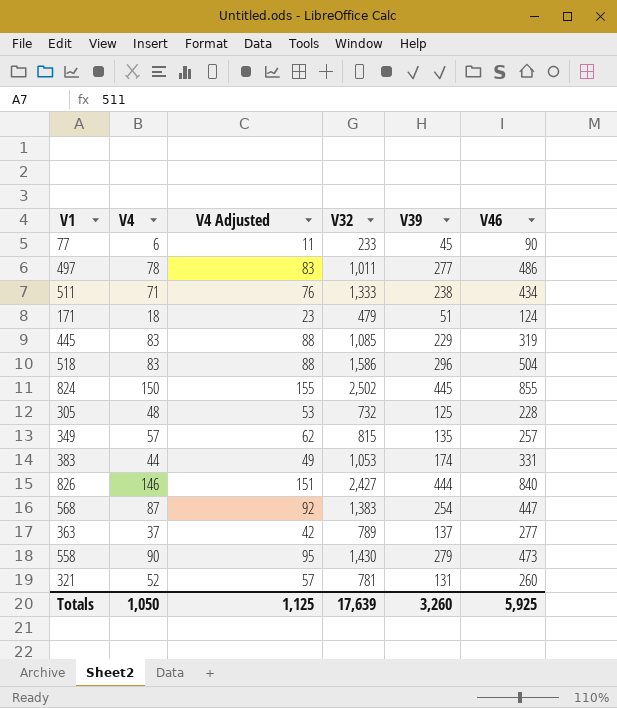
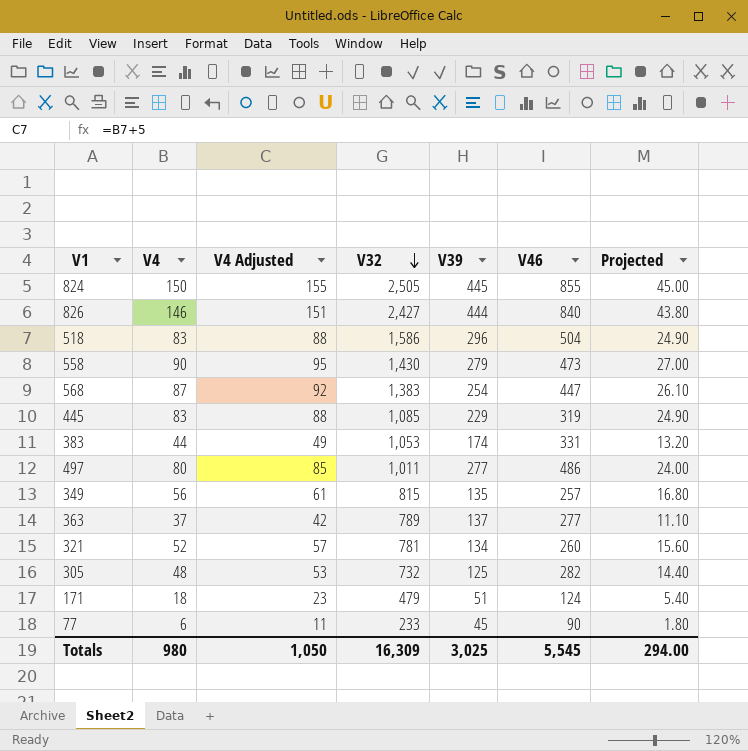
row order: none -> V32 descending
column Projected | formula: none -> [V4] * 0.3
row 511: 71 | 76 | 1,333 | 238 | 434 -> none
824 | V32: 2,502 -> 2,505
497 | V4: 78 -> 80
497 | V4 Adjusted: 83 -> 85
349 | V4: 57 -> 56
349 | V4 Adjusted: 62 -> 61
321 | V39: 131 -> 134
305 | V46: 228 -> 282
Totals | V4: 1,050 -> 980
Totals | V4 Adjusted: 1,125 -> 1,050
Totals | V32: 17,639 -> 16,309
Totals | V39: 3,260 -> 3,025
Totals | V46: 5,925 -> 5,545

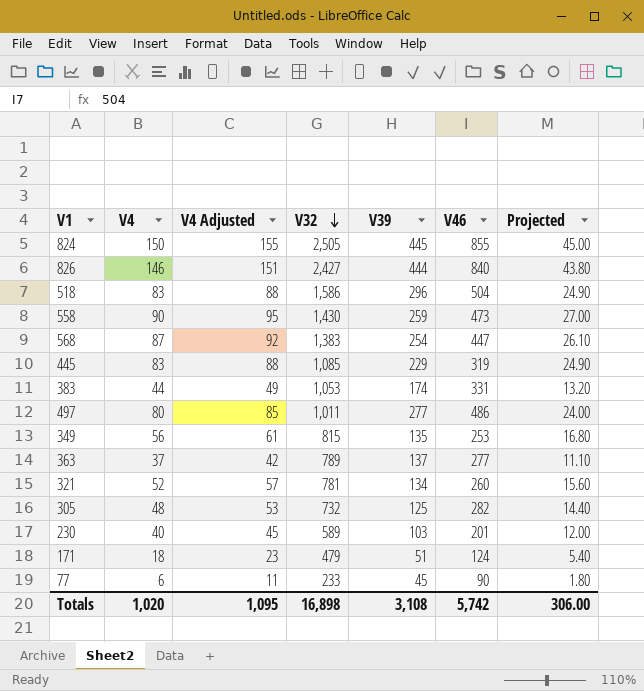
558 | V39: 279 -> 259
349 | V46: 257 -> 253
row 230: none -> 40 | 45 | 589 | 103 | 201 | 12.00
Totals | V4: 980 -> 1,020
Totals | V4 Adjusted: 1,050 -> 1,095
Totals | V32: 16,309 -> 16,898
Totals | V39: 3,025 -> 3,108
Totals | V46: 5,545 -> 5,742
Totals | Projected: 294.00 -> 306.00

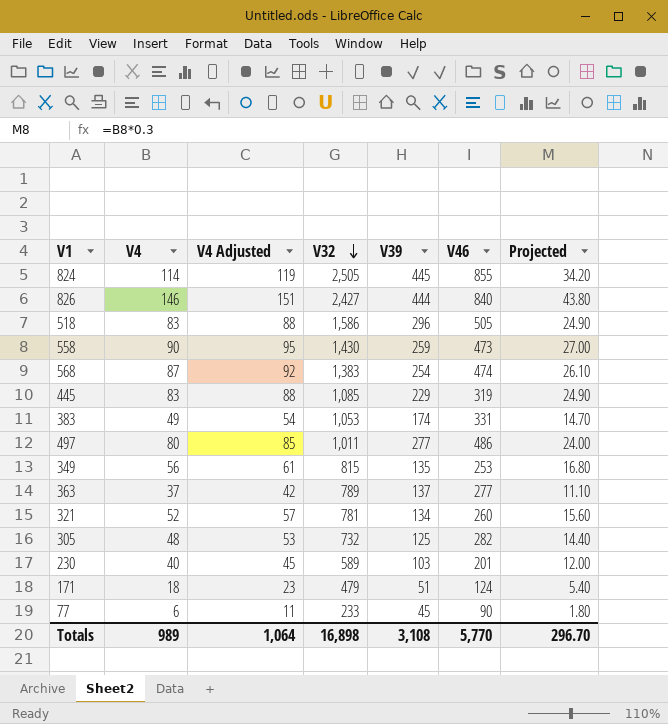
824 | V4: 150 -> 114
824 | V4 Adjusted: 155 -> 119
824 | Projected: 45.00 -> 34.20
518 | V46: 504 -> 505
568 | V46: 447 -> 474
383 | V4: 44 -> 49
383 | V4 Adjusted: 49 -> 54
383 | Projected: 13.20 -> 14.70
Totals | V4: 1,020 -> 989
Totals | V4 Adjusted: 1,095 -> 1,064
Totals | V46: 5,742 -> 5,770
Totals | Projected: 306.00 -> 296.70

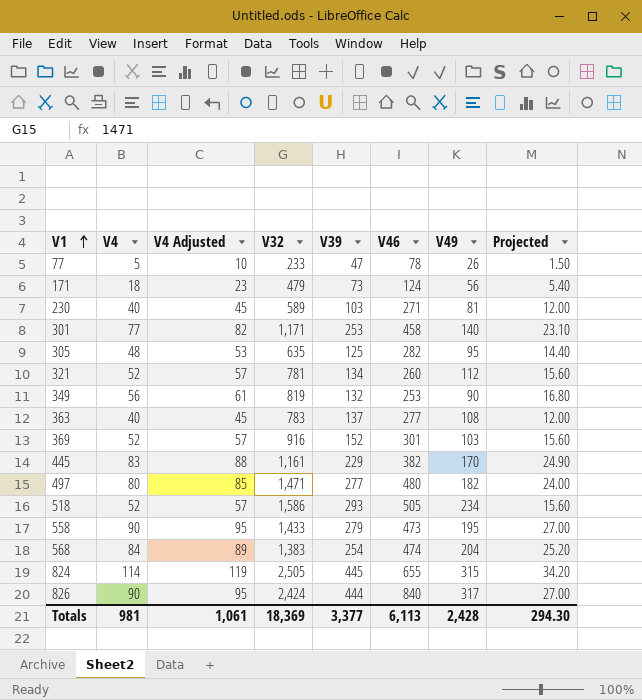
row order: V32 descending -> V1 ascending
column V49 | position: none -> 7
row 383: 49 | 54 | 1,053 | 174 | 331 | 14.70 -> none
77 | V4: 6 -> 5
77 | V4 Adjusted: 11 -> 10
77 | V39: 45 -> 47
77 | V46: 90 -> 78
77 | Projected: 1.80 -> 1.50
171 | V39: 51 -> 73
230 | V46: 201 -> 271
row 301: none -> 77 | 82 | 1,171 | 253 | 458 | 140 | 23.10
305 | V32: 732 -> 635
349 | V32: 815 -> 819
349 | V39: 135 -> 132
363 | V4: 37 -> 40
363 | V4 Adjusted: 42 -> 45
363 | V32: 789 -> 783
363 | Projected: 11.10 -> 12.00
row 369: none -> 52 | 57 | 916 | 152 | 301 | 103 | 15.60
445 | V32: 1,085 -> 1,161
445 | V46: 319 -> 382
497 | V32: 1,011 -> 1,471
497 | V46: 486 -> 480
518 | V4: 83 -> 52
518 | V4 Adjusted: 88 -> 57
518 | V39: 296 -> 293
518 | Projected: 24.90 -> 15.60
558 | V32: 1,430 -> 1,433
558 | V39: 259 -> 279
568 | V4: 87 -> 84
568 | V4 Adjusted: 92 -> 89
568 | Projected: 26.10 -> 25.20
824 | V46: 855 -> 655
826 | V4: 146 -> 90
826 | V4 Adjusted: 151 -> 95
826 | V32: 2,427 -> 2,424
826 | Projected: 43.80 -> 27.00
Totals | V4: 989 -> 981
Totals | V4 Adjusted: 1,064 -> 1,061
Totals | V32: 16,898 -> 18,369
Totals | V39: 3,108 -> 3,377
Totals | V46: 5,770 -> 6,113
Totals | Projected: 296.70 -> 294.30

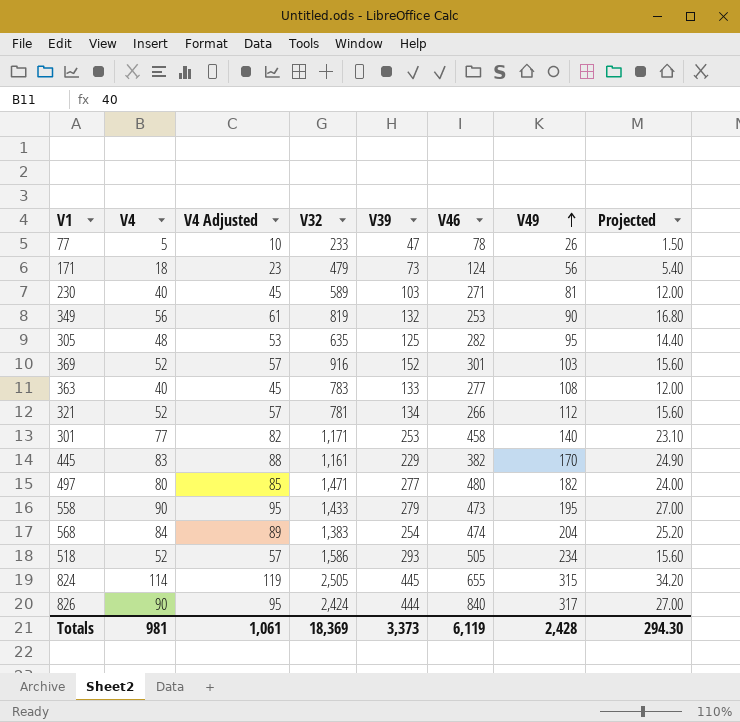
row order: V1 ascending -> V49 ascending
363 | V39: 137 -> 133
321 | V46: 260 -> 266
Totals | V39: 3,377 -> 3,373
Totals | V46: 6,113 -> 6,119

